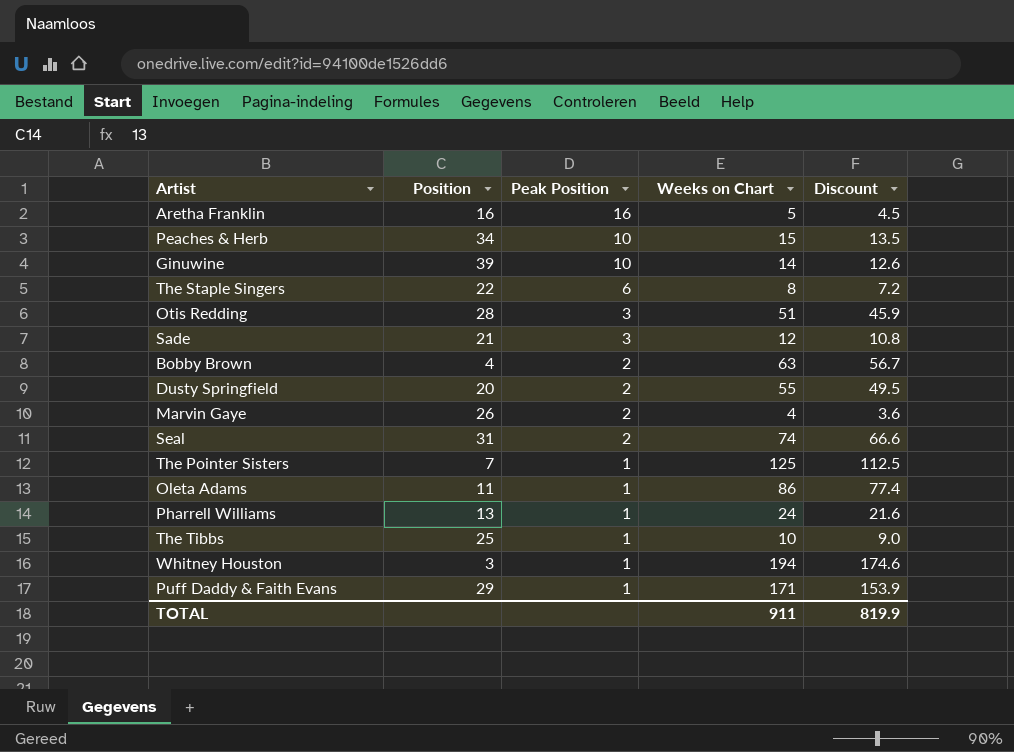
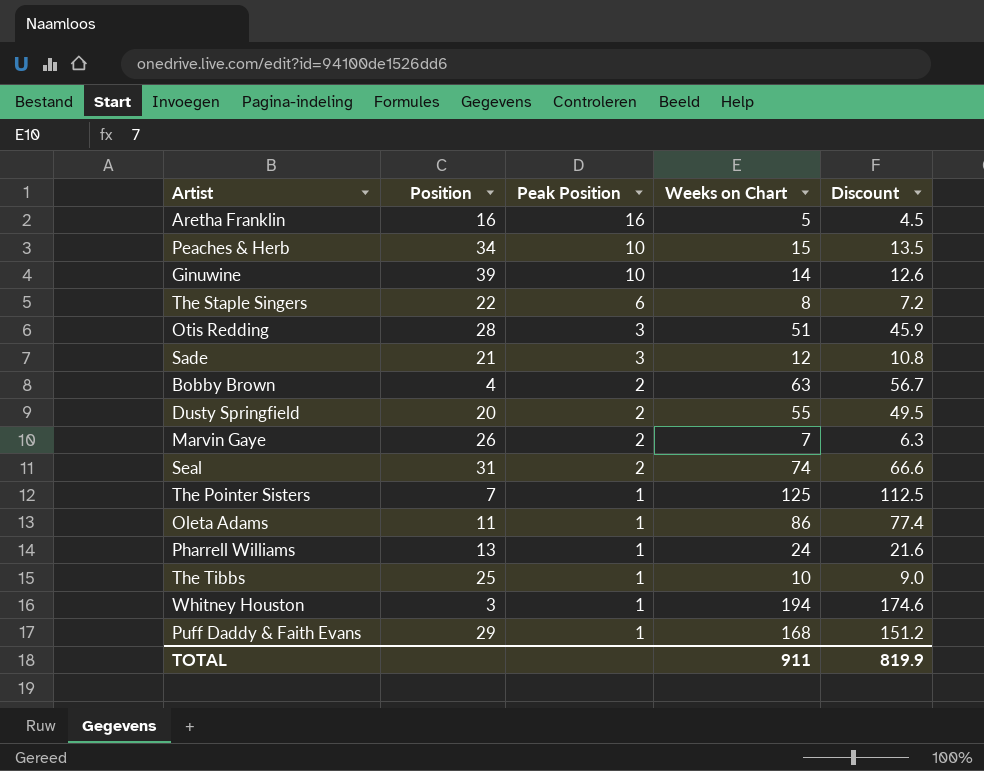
Marvin Gaye | Weeks on Chart: 4 -> 7
Marvin Gaye | Discount: 3.6 -> 6.3
Puff Daddy & Faith Evans | Weeks on Chart: 171 -> 168
Puff Daddy & Faith Evans | Discount: 153.9 -> 151.2

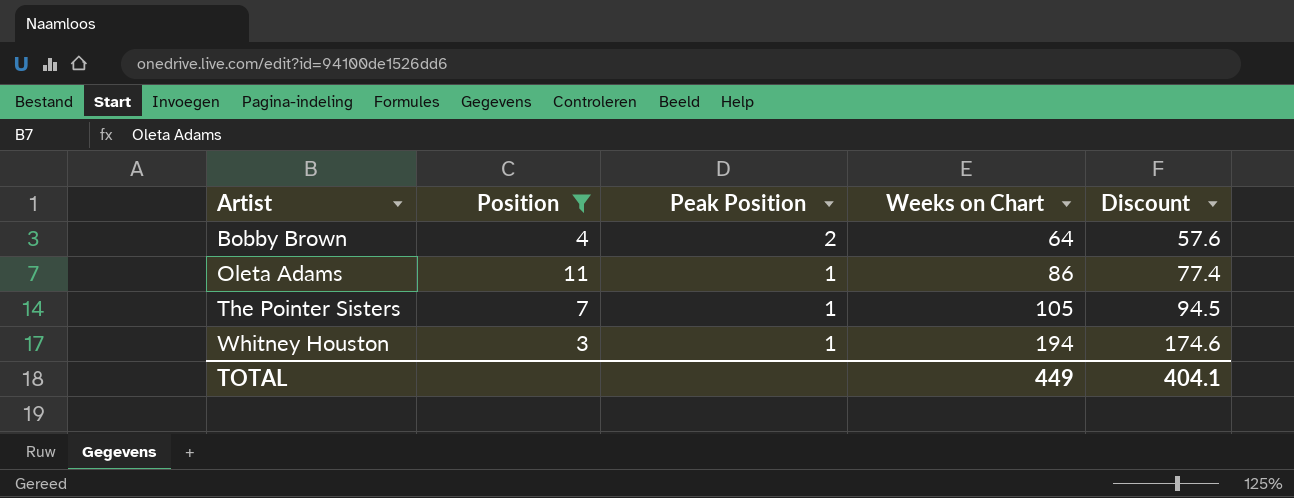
filter: none -> Position <= 11
row order: Peak Position descending -> Artist ascending
Bobby Brown | Weeks on Chart: 63 -> 64
Bobby Brown | Discount: 56.7 -> 57.6
The Pointer Sisters | Weeks on Chart: 125 -> 105
The Pointer Sisters | Discount: 112.5 -> 94.5
TOTAL | Weeks on Chart: 911 -> 449
TOTAL | Discount: 819.9 -> 404.1

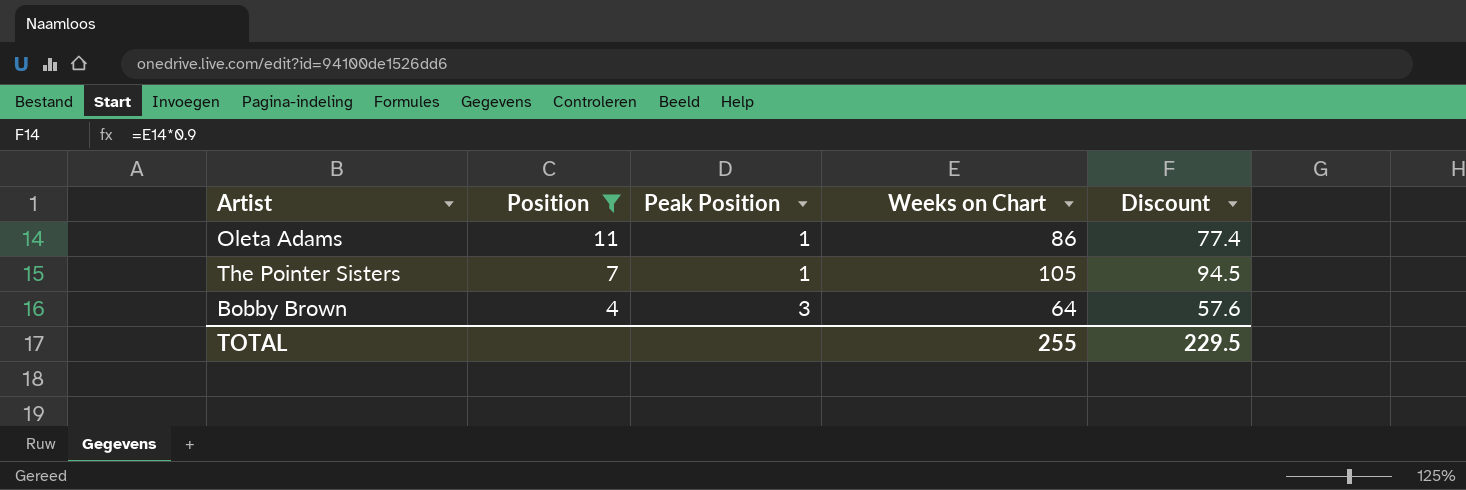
row order: Artist ascending -> Position descending
row Whitney Houston: 3 | 1 | 194 | 174.6 -> none
Bobby Brown | Peak Position: 2 -> 3
TOTAL | Weeks on Chart: 449 -> 255
TOTAL | Discount: 404.1 -> 229.5

